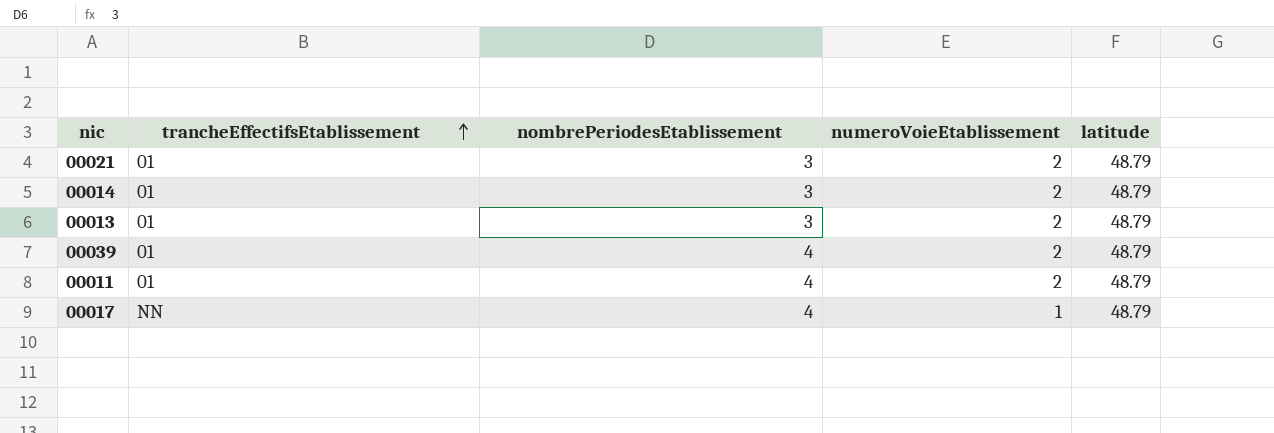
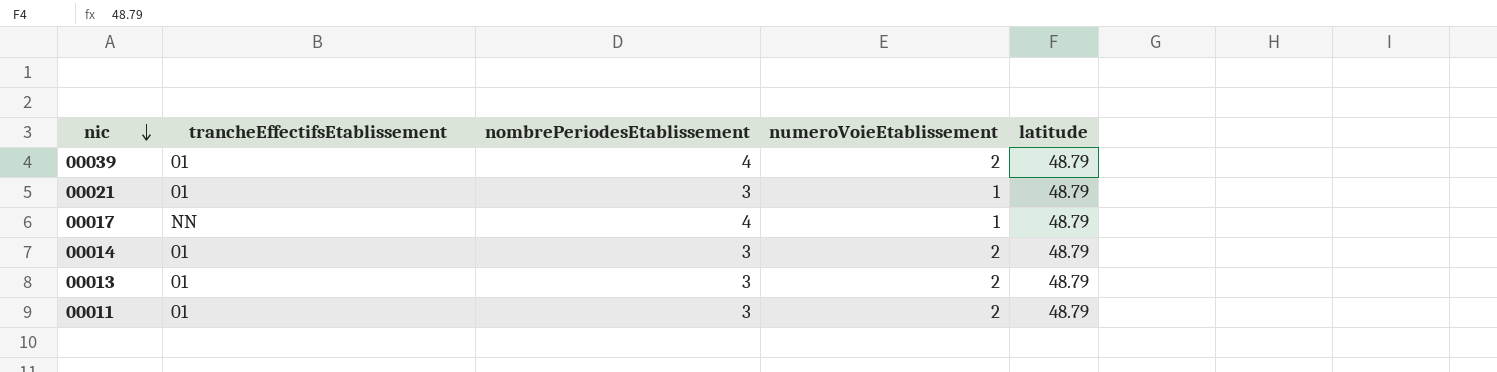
row order: trancheEffectifsEtablissement ascending -> nic descending
00021 | numeroVoieEtablissement: 2 -> 1
00011 | nombrePeriodesEtablissement: 4 -> 3

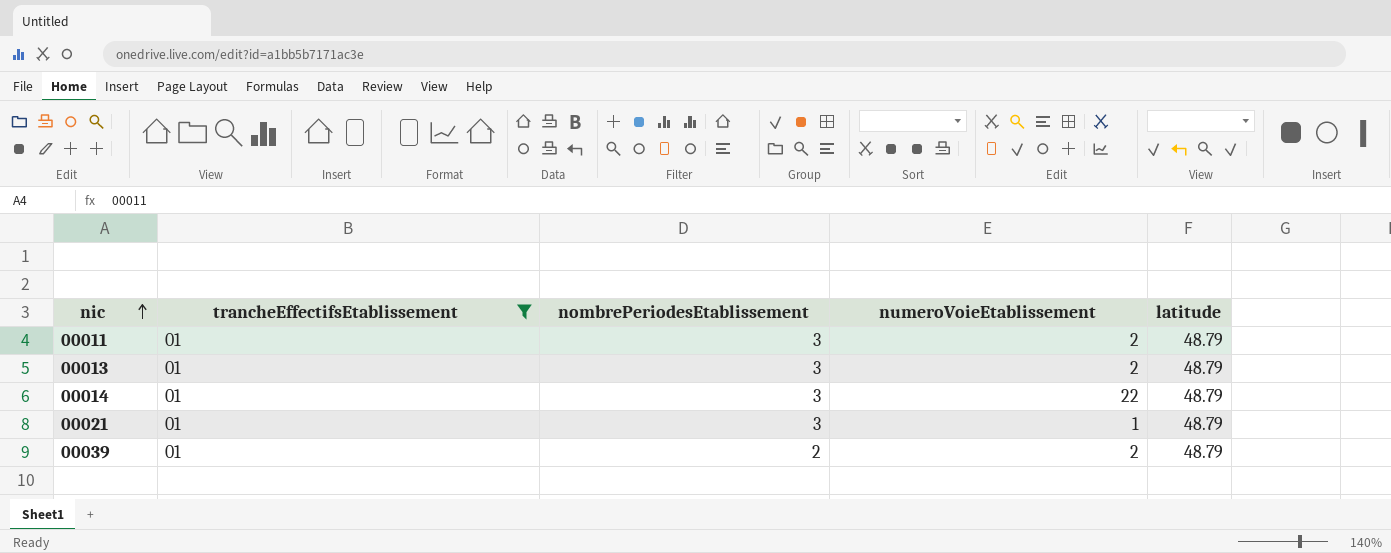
filter: none -> trancheEffectifsEtablissement = 01
row order: nic descending -> nic ascending
00014 | numeroVoieEtablissement: 2 -> 22
00039 | nombrePeriodesEtablissement: 4 -> 2

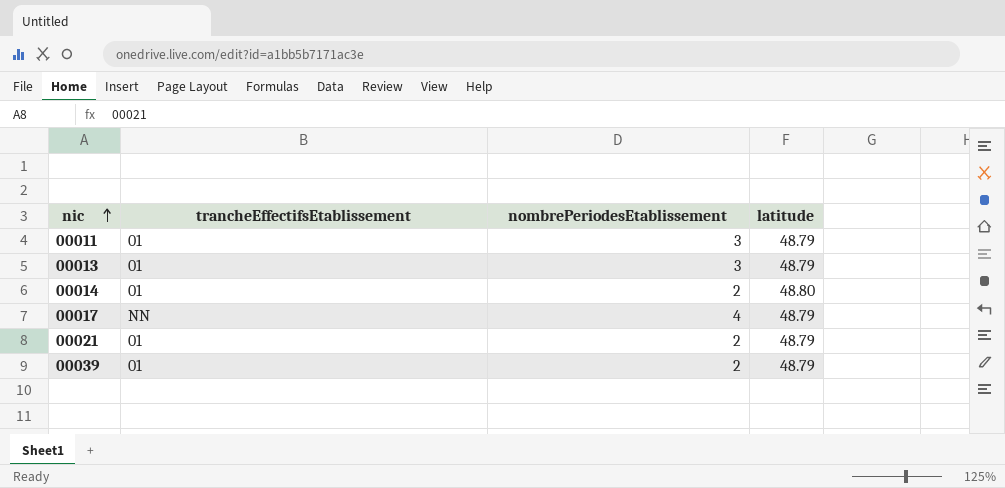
filter: trancheEffectifsEtablissement = 01 -> none
column numeroVoieEtablissement | position: 4 -> none
00014 | nombrePeriodesEtablissement: 3 -> 2
00014 | latitude: 48.79 -> 48.80
00021 | nombrePeriodesEtablissement: 3 -> 2

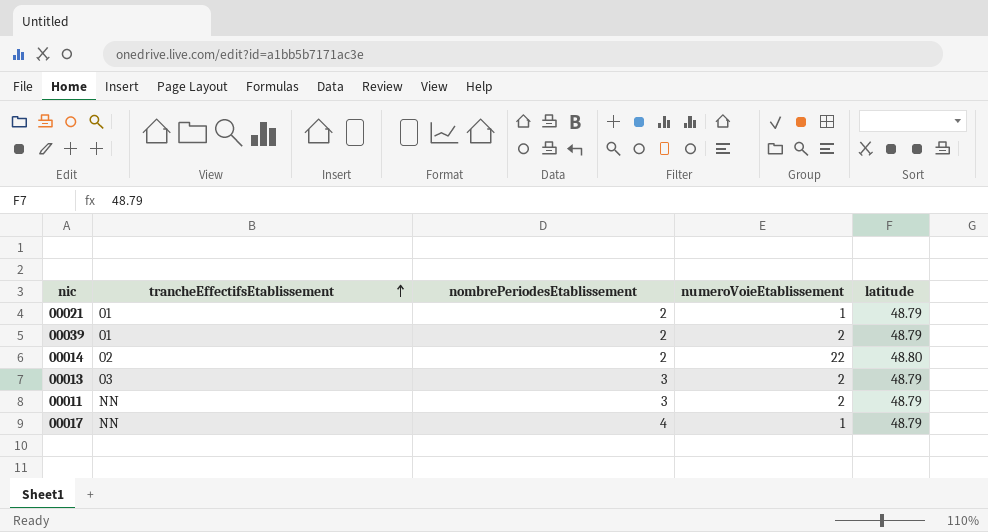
row order: nic ascending -> trancheEffectifsEtablissement ascending
column numeroVoieEtablissement | position: none -> 4
00014 | trancheEffectifsEtablissement: 01 -> 02
00013 | trancheEffectifsEtablissement: 01 -> 03
00011 | trancheEffectifsEtablissement: 01 -> NN

